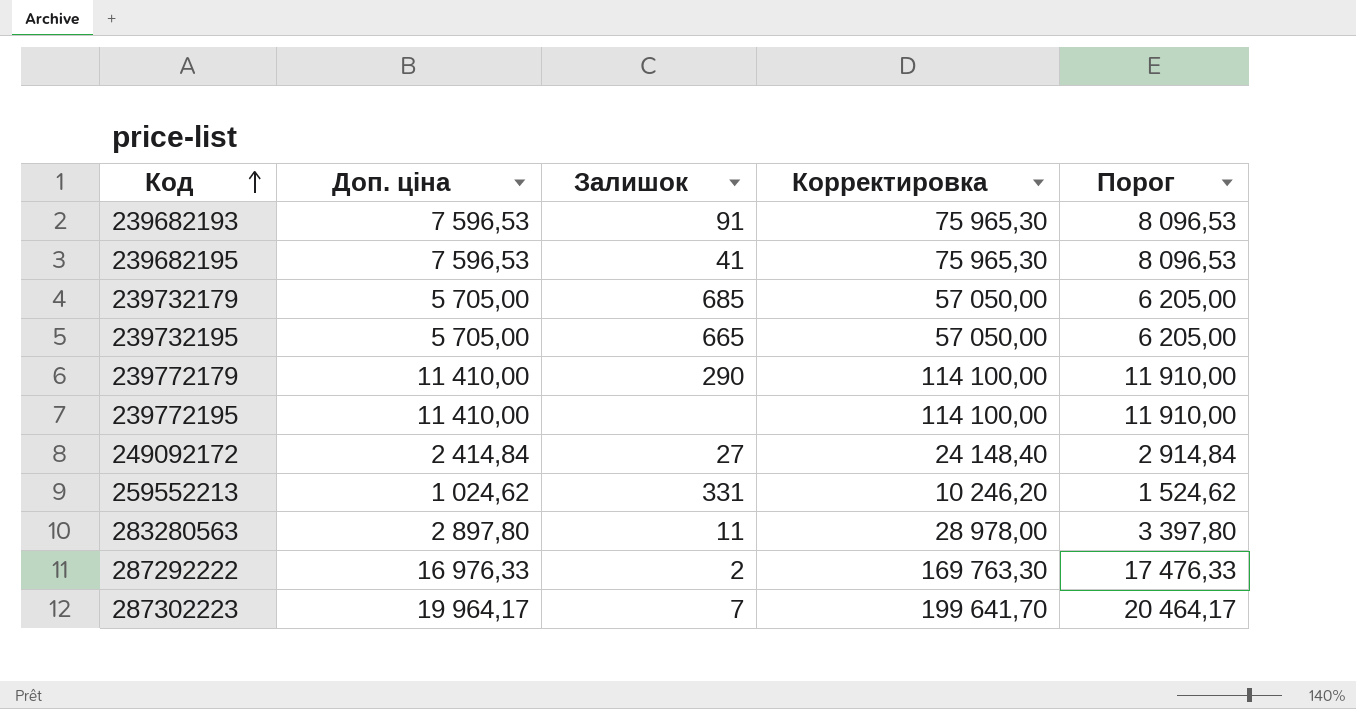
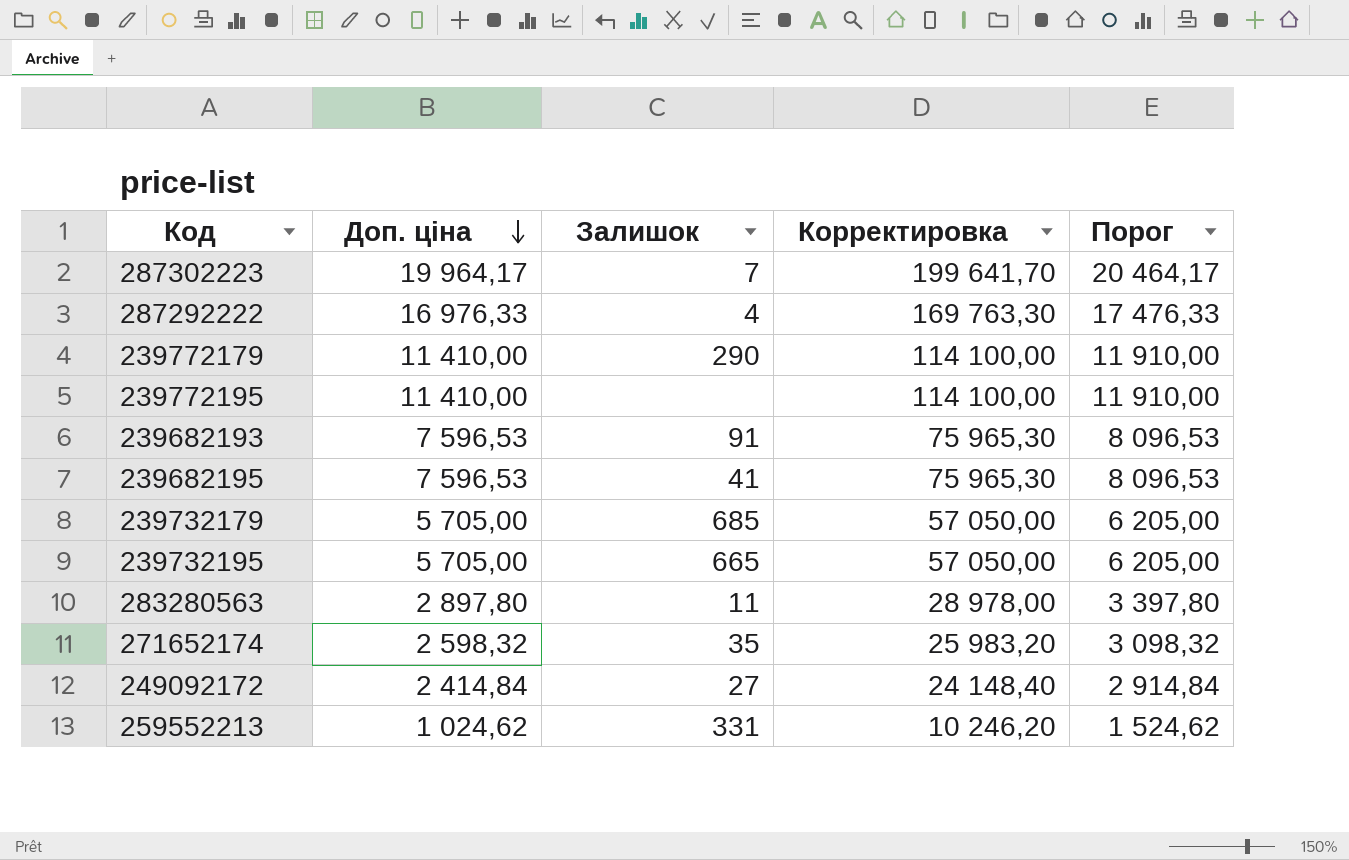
row order: Код ascending -> Доп. ціна descending
287292222 | Залишок: 2 -> 4
row 271652174: none -> 2 598,32 | 35 | 25 983,20 | 3 098,32

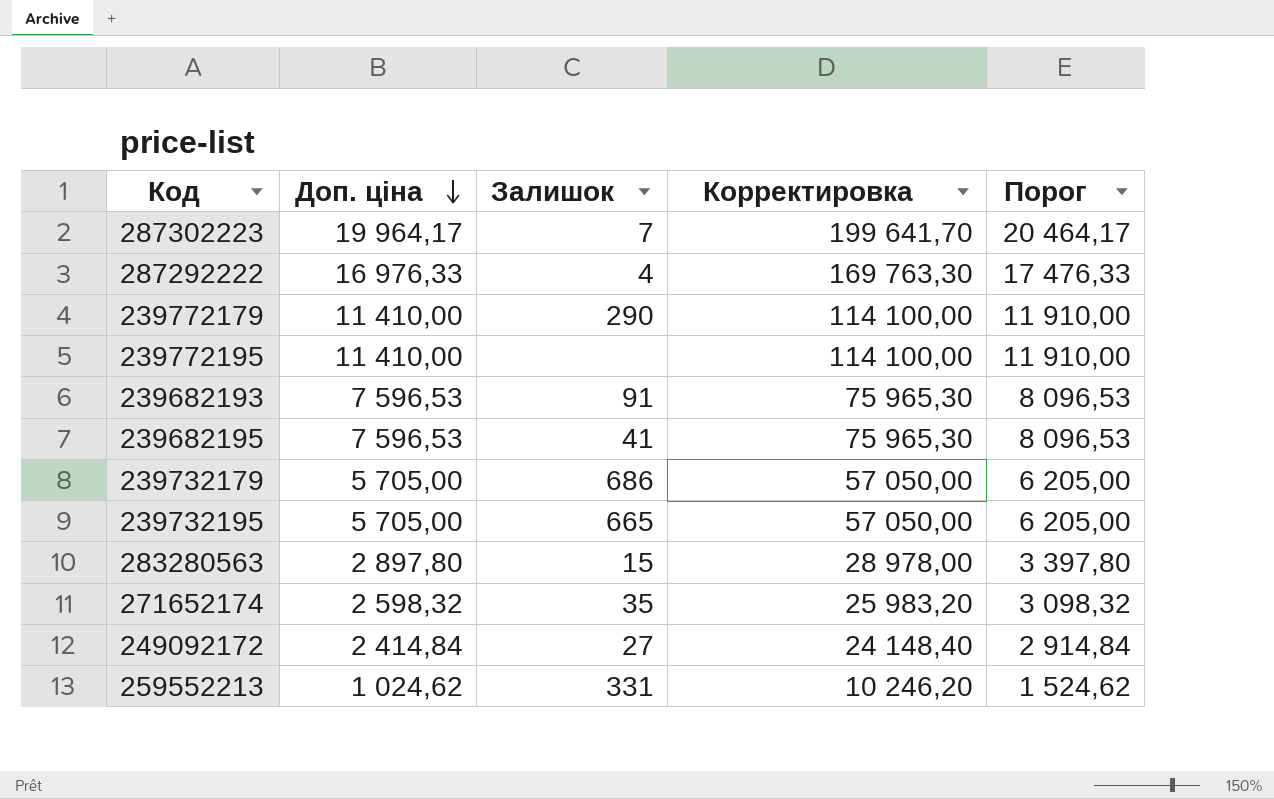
239732179 | Залишок: 685 -> 686
283280563 | Залишок: 11 -> 15

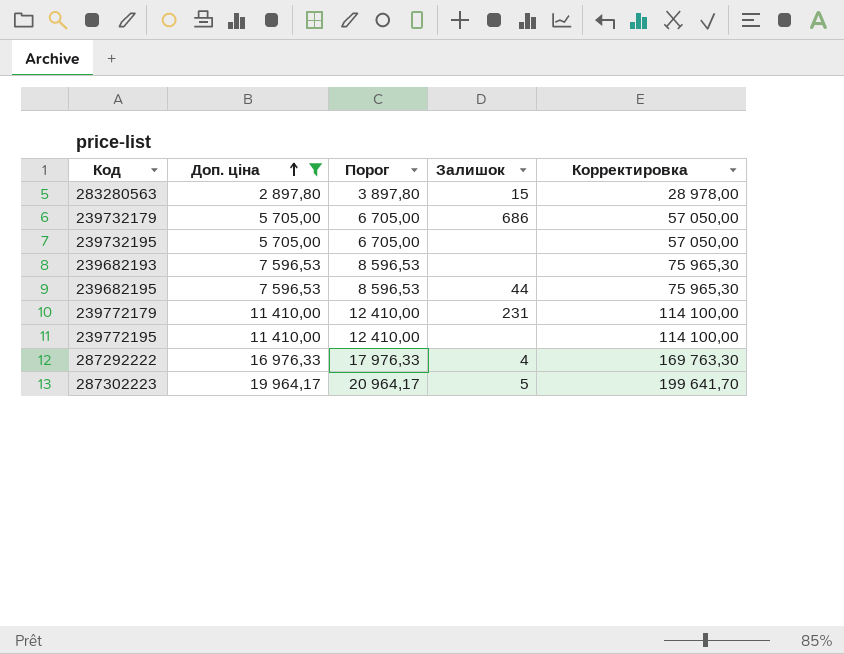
filter: none -> Доп. ціна >= 2 897,80
row order: Доп. ціна descending -> Доп. ціна ascending
column Порог | formula: [Доп. ціна] + 500 -> [Доп. ціна] + 1000
column Порог | position: 5 -> 3
239732195 | Залишок: 665 -> none
239682193 | Залишок: 91 -> none
239682195 | Залишок: 41 -> 44
239772179 | Залишок: 290 -> 231
287302223 | Залишок: 7 -> 5

